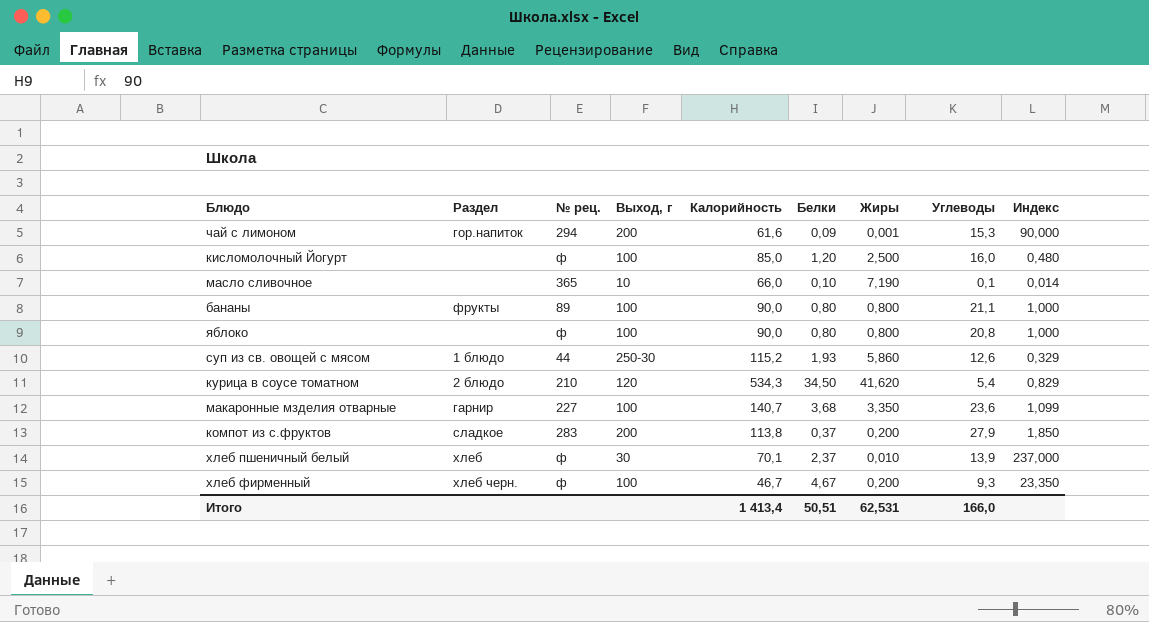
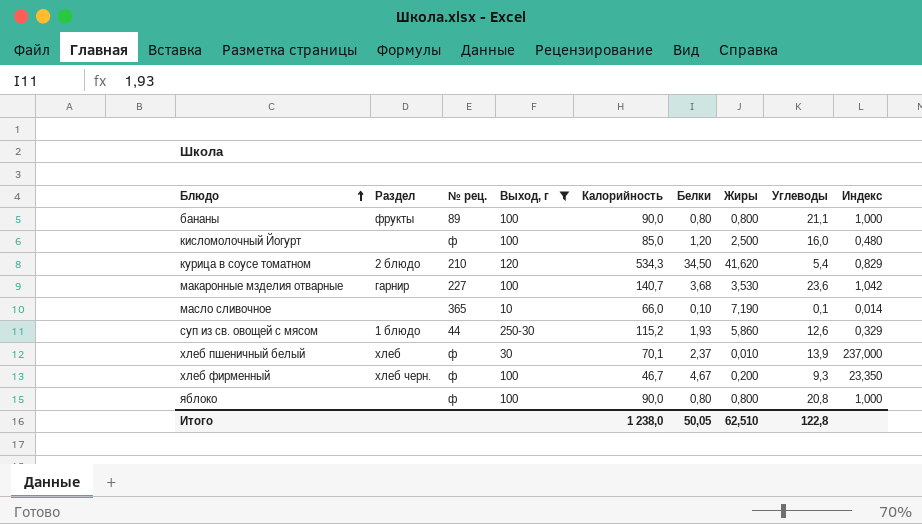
filter: none -> Выход, г != 200
row order: none -> Блюдо ascending
макаронные мзделия отварные | Жиры: 3,350 -> 3,530
макаронные мзделия отварные | Индекс: 1,099 -> 1,042
Итого | Калорийность: 1 413,4 -> 1 238,0
Итого | Белки: 50,51 -> 50,05
Итого | Жиры: 62,531 -> 62,510
Итого | Углеводы: 166,0 -> 122,8

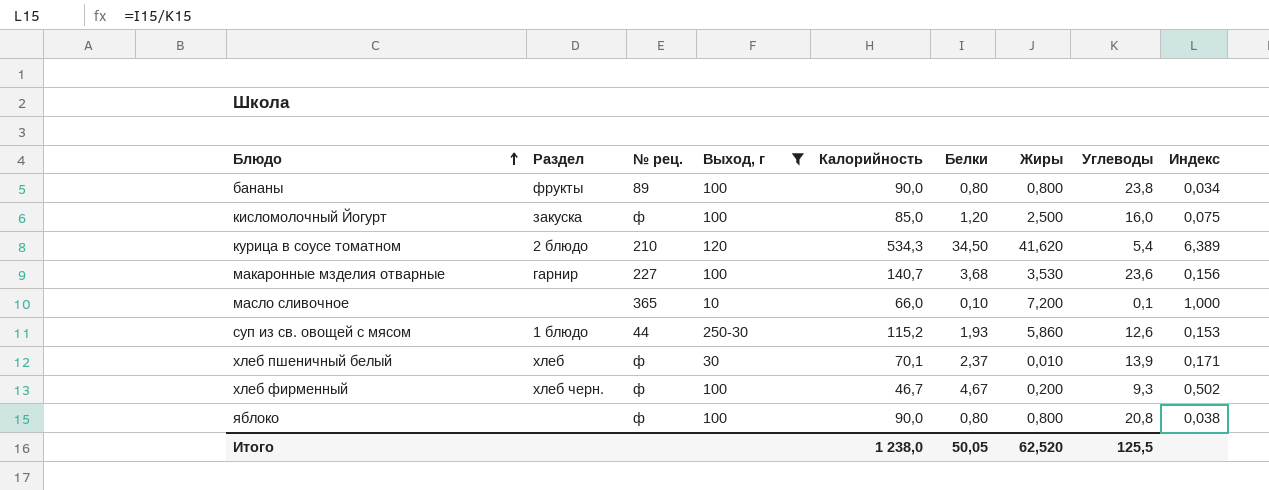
column Индекс | formula: [Белки] / [Жиры] -> [Белки] / [Углеводы]
бананы | Углеводы: 21,1 -> 23,8
кисломолочный Йогурт | Раздел: none -> закуска
масло сливочное | Жиры: 7,190 -> 7,200
Итого | Жиры: 62,510 -> 62,520
Итого | Углеводы: 122,8 -> 125,5

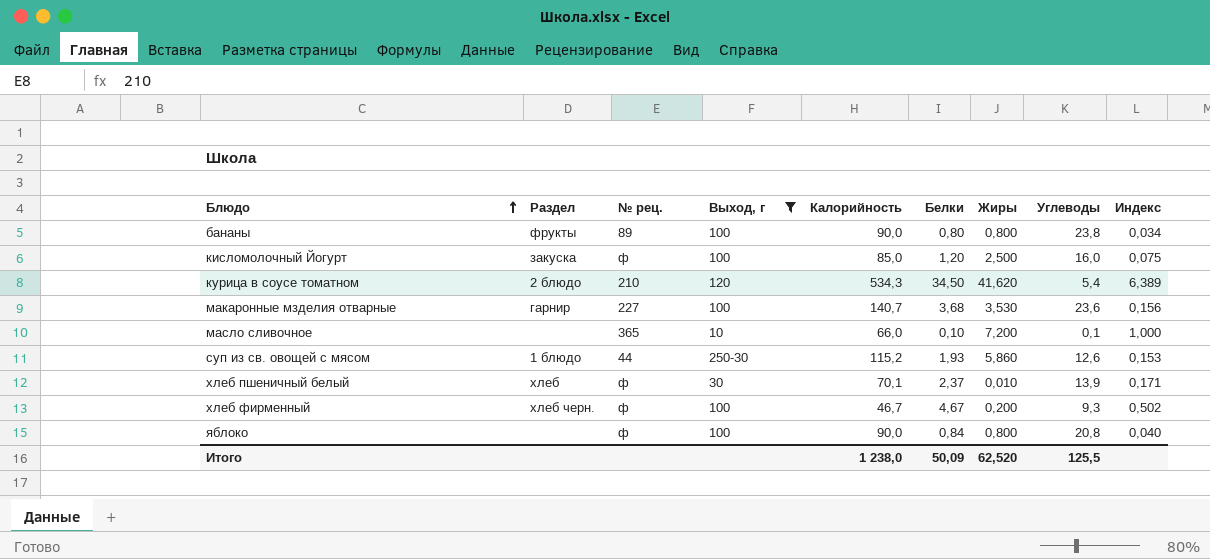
яблоко | Белки: 0,80 -> 0,84
яблоко | Индекс: 0,038 -> 0,040
Итого | Белки: 50,05 -> 50,09

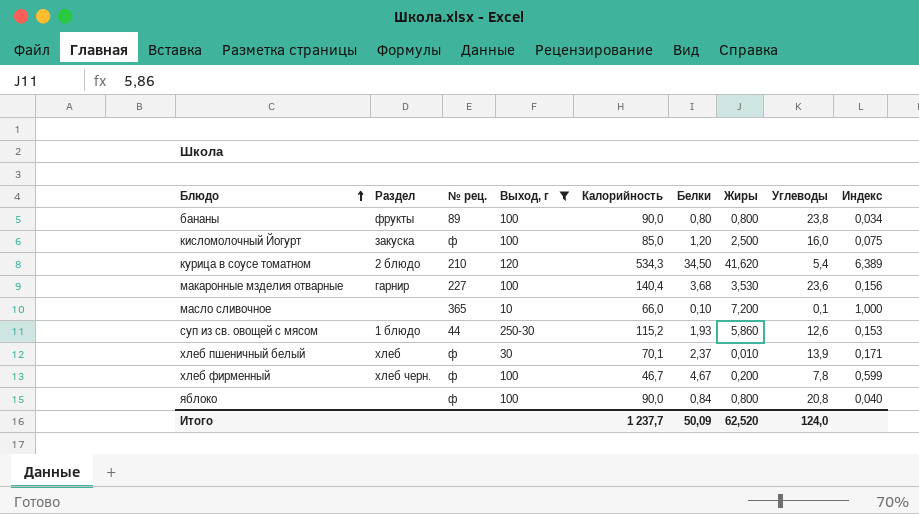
макаронные мзделия отварные | Калорийность: 140,7 -> 140,4
хлеб фирменный | Углеводы: 9,3 -> 7,8
хлеб фирменный | Индекс: 0,502 -> 0,599
Итого | Калорийность: 1 238,0 -> 1 237,7
Итого | Углеводы: 125,5 -> 124,0

